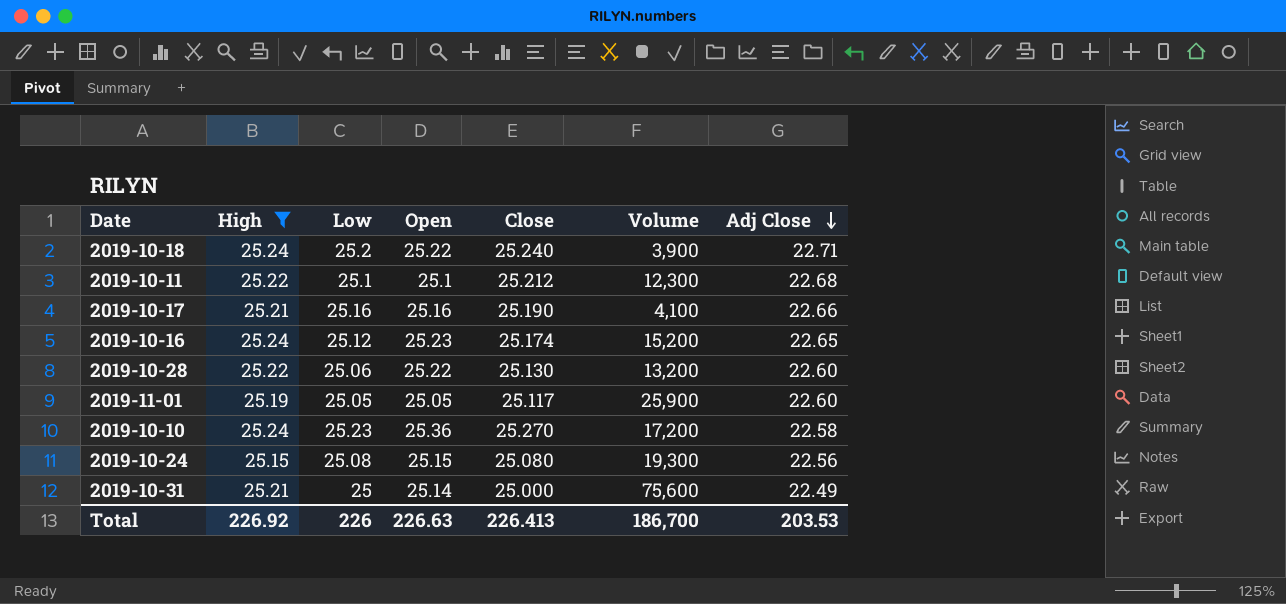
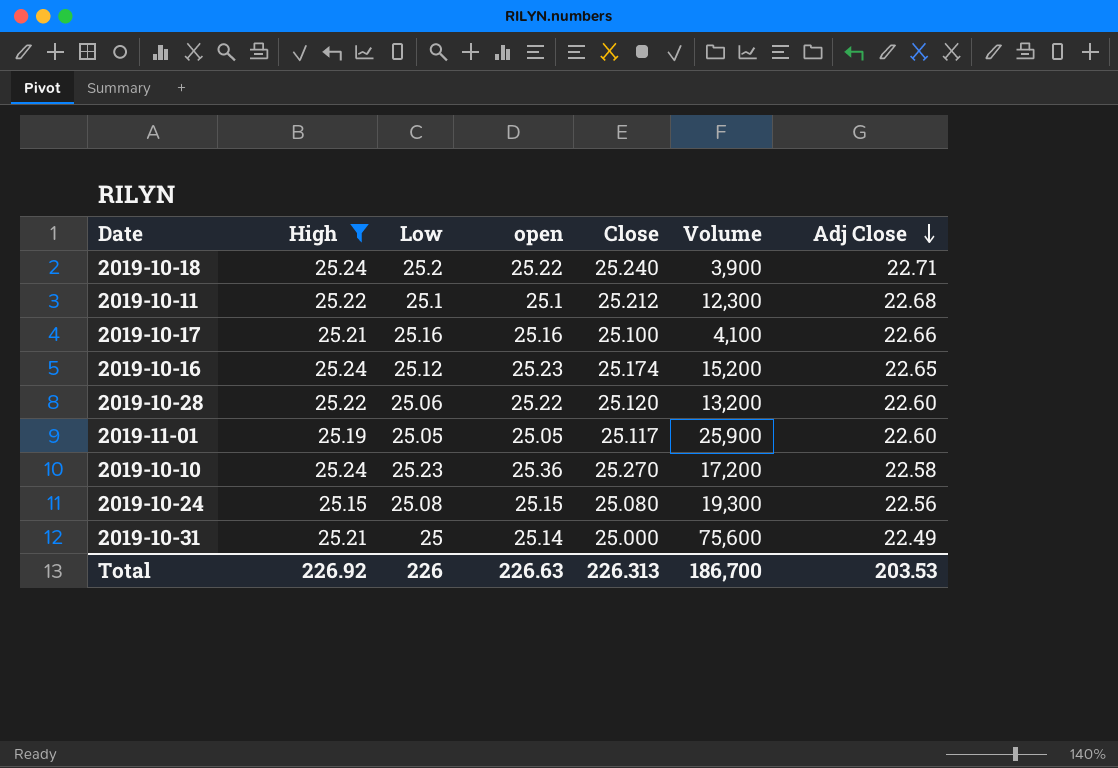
column name: Open -> open
2019-10-17 | Close: 25.190 -> 25.100
2019-10-28 | Close: 25.130 -> 25.120
Total | Close: 226.413 -> 226.313

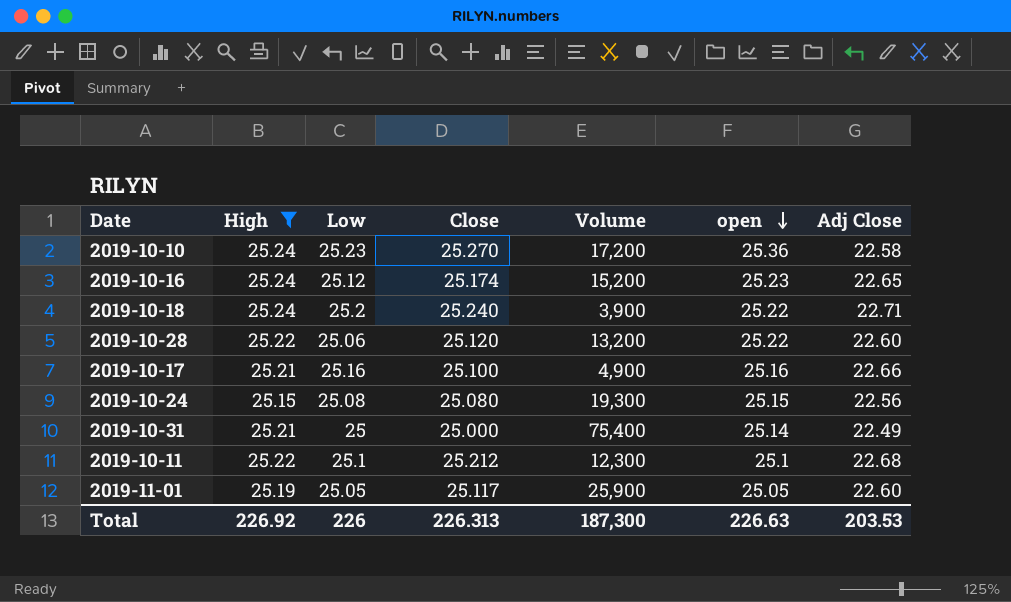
row order: Adj Close descending -> open descending
column open | position: 4 -> 6
2019-10-17 | Volume: 4,100 -> 4,900
2019-10-31 | Volume: 75,600 -> 75,400
Total | Volume: 186,700 -> 187,300

